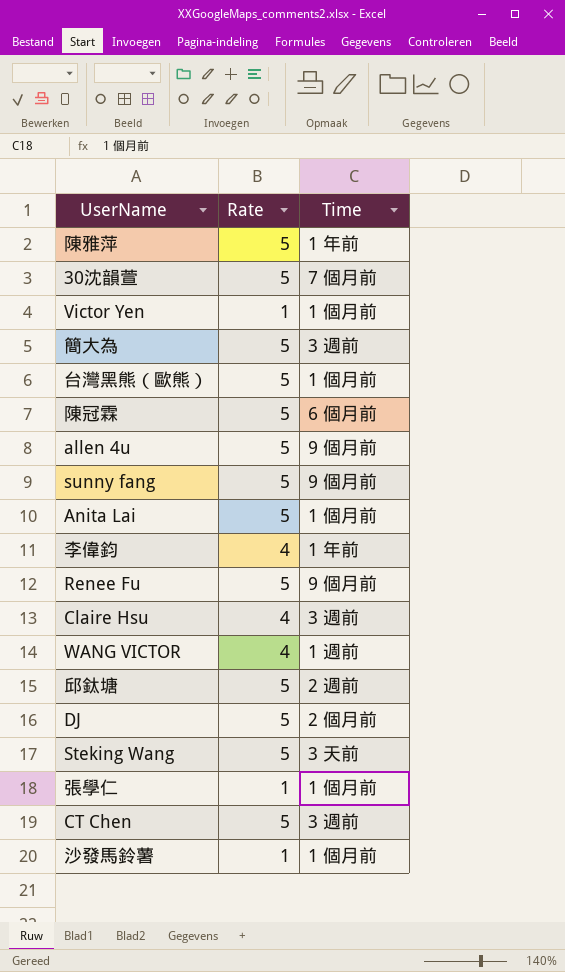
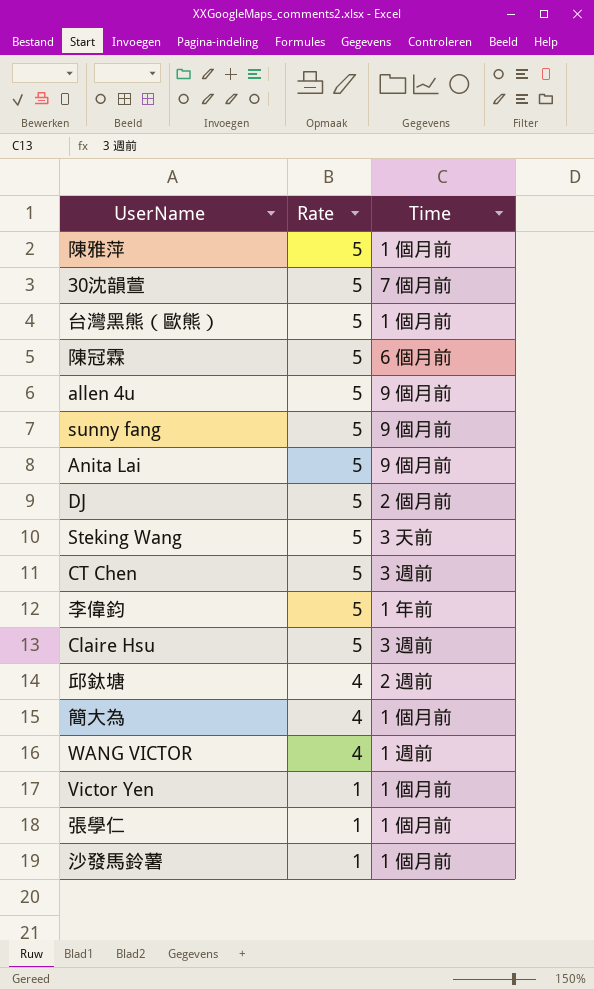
row order: none -> Rate descending
row Renee Fu: 5 | 9 個月前 -> none
陳雅萍 | Time: 1 年前 -> 1 個月前
Anita Lai | Time: 1 個月前 -> 9 個月前
李偉鈞 | Rate: 4 -> 5
Claire Hsu | Rate: 4 -> 5
邱鈦塘 | Rate: 5 -> 4
簡大為 | Rate: 5 -> 4
簡大為 | Time: 3 週前 -> 1 個月前

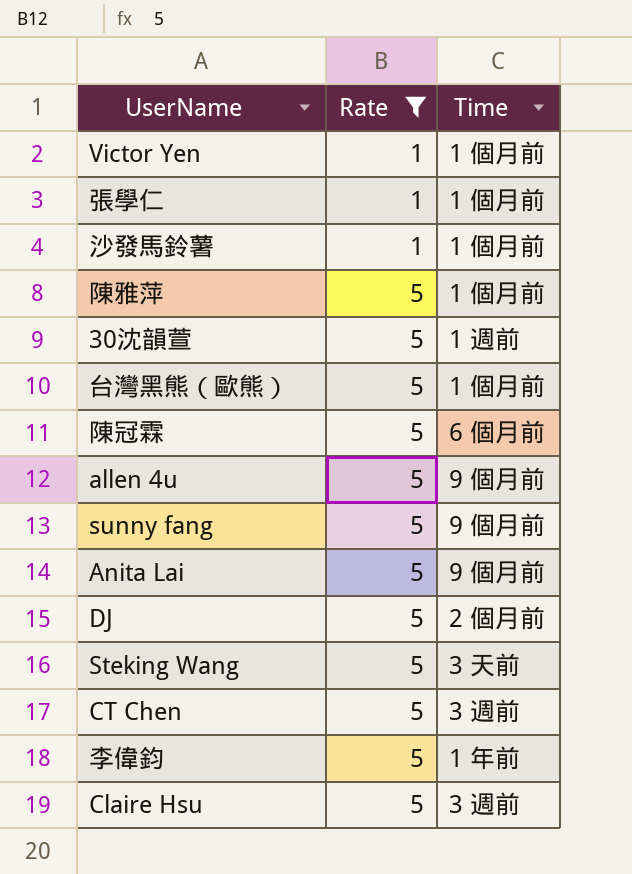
filter: none -> Rate != 4
row order: Rate descending -> Rate ascending
30沈韻萱 | Time: 7 個月前 -> 1 週前

